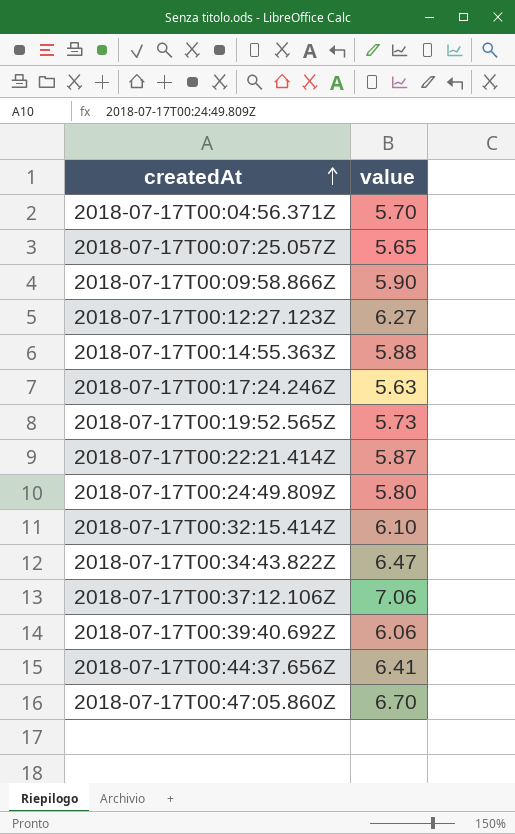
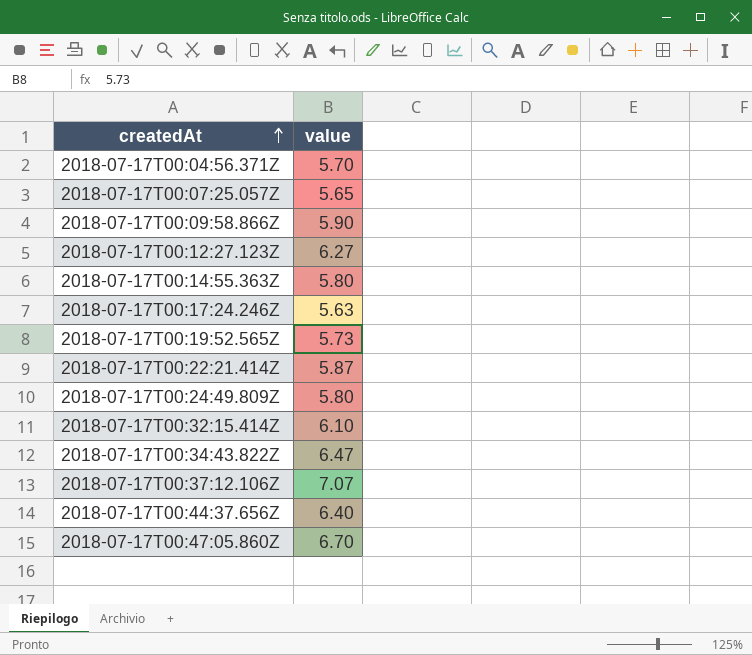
row 2018-07-17T00:39:40.692Z: 6.06 -> none
2018-07-17T00:14:55.363Z | value: 5.88 -> 5.80
2018-07-17T00:37:12.106Z | value: 7.06 -> 7.07
2018-07-17T00:44:37.656Z | value: 6.41 -> 6.40

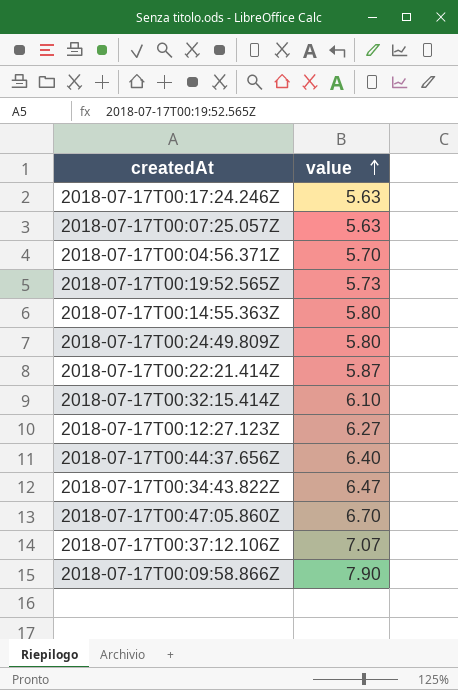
row order: createdAt ascending -> value ascending
2018-07-17T00:07:25.057Z | value: 5.65 -> 5.63
2018-07-17T00:09:58.866Z | value: 5.90 -> 7.90

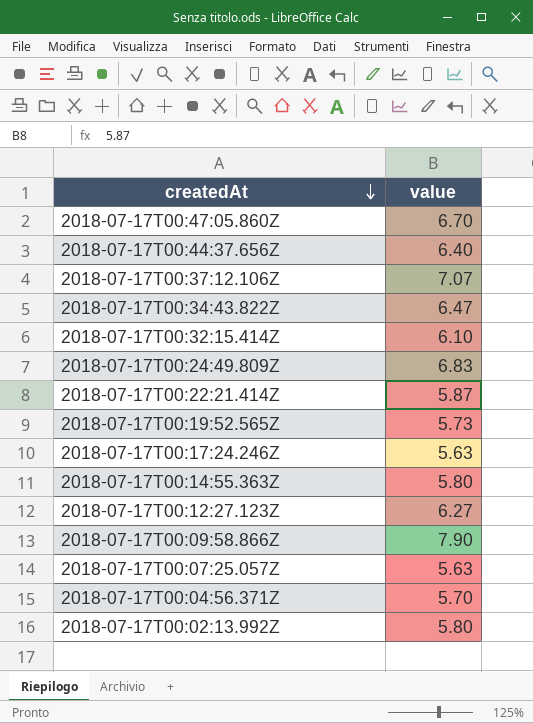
row order: value ascending -> createdAt descending
2018-07-17T00:24:49.809Z | value: 5.80 -> 6.83
row 2018-07-17T00:02:13.992Z: none -> 5.80

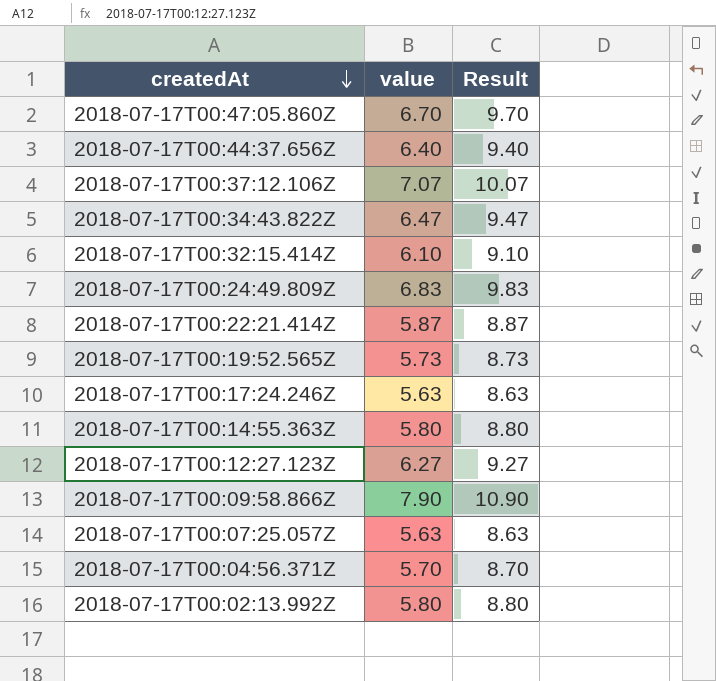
column Result | formula: none -> [value] + 3

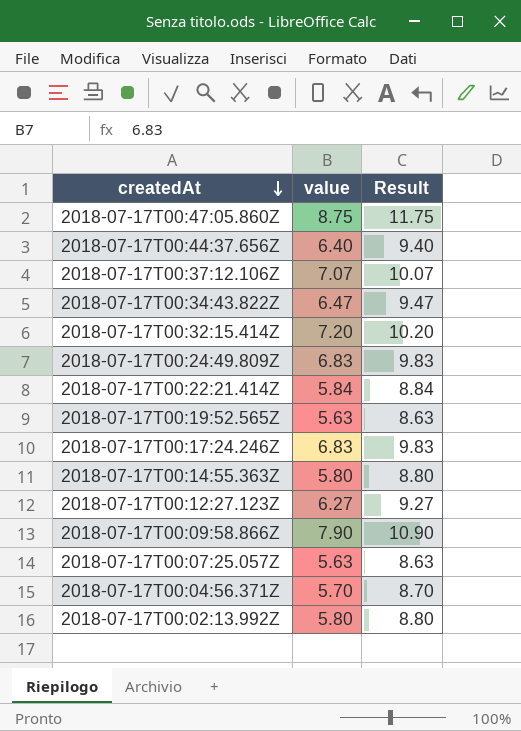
2018-07-17T00:47:05.860Z | value: 6.70 -> 8.75
2018-07-17T00:47:05.860Z | Result: 9.70 -> 11.75
2018-07-17T00:32:15.414Z | value: 6.10 -> 7.20
2018-07-17T00:32:15.414Z | Result: 9.10 -> 10.20
2018-07-17T00:22:21.414Z | value: 5.87 -> 5.84
2018-07-17T00:22:21.414Z | Result: 8.87 -> 8.84
2018-07-17T00:19:52.565Z | value: 5.73 -> 5.63
2018-07-17T00:19:52.565Z | Result: 8.73 -> 8.63
2018-07-17T00:17:24.246Z | value: 5.63 -> 6.83
2018-07-17T00:17:24.246Z | Result: 8.63 -> 9.83

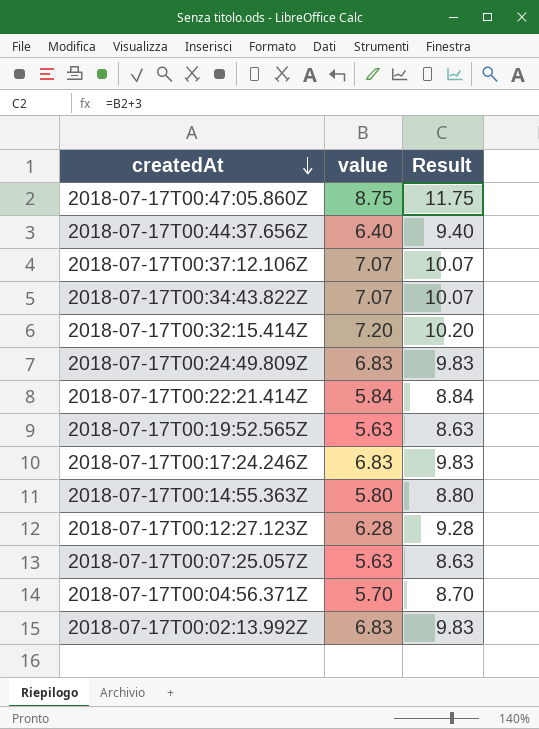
row 2018-07-17T00:09:58.866Z: 7.90 | 10.90 -> none
2018-07-17T00:34:43.822Z | value: 6.47 -> 7.07
2018-07-17T00:34:43.822Z | Result: 9.47 -> 10.07
2018-07-17T00:12:27.123Z | value: 6.27 -> 6.28
2018-07-17T00:12:27.123Z | Result: 9.27 -> 9.28
2018-07-17T00:02:13.992Z | value: 5.80 -> 6.83
2018-07-17T00:02:13.992Z | Result: 8.80 -> 9.83

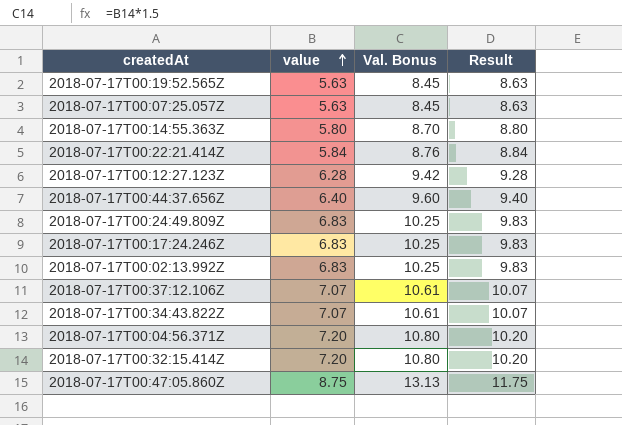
row order: createdAt descending -> value ascending
column Val. Bonus | formula: none -> [value] * 1.5
2018-07-17T00:04:56.371Z | value: 5.70 -> 7.20
2018-07-17T00:04:56.371Z | Result: 8.70 -> 10.20

